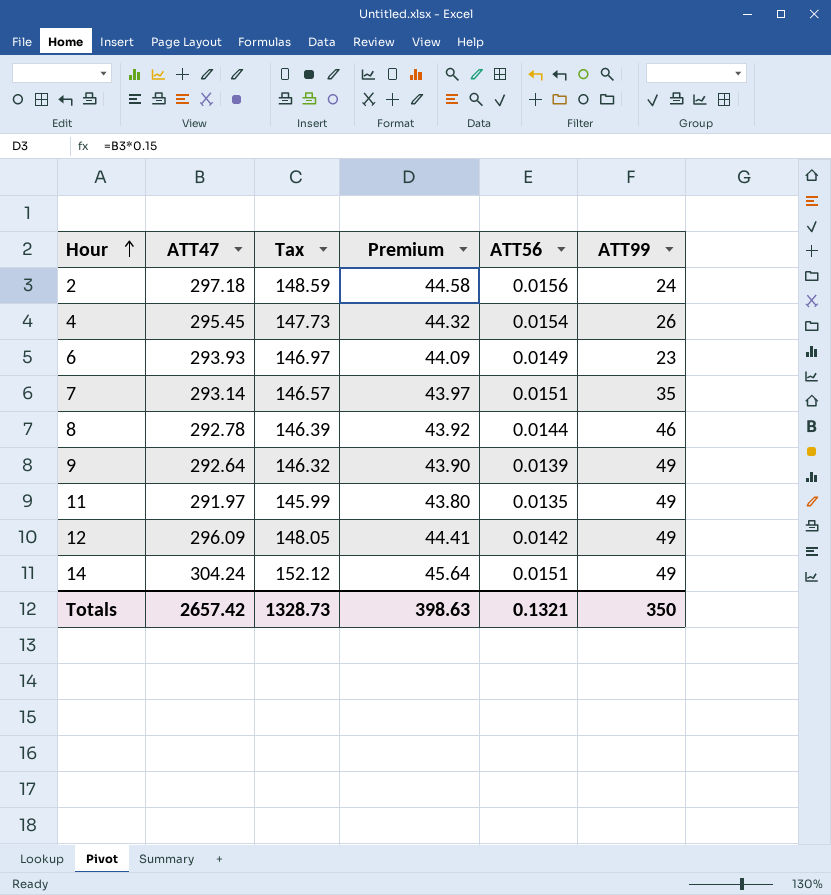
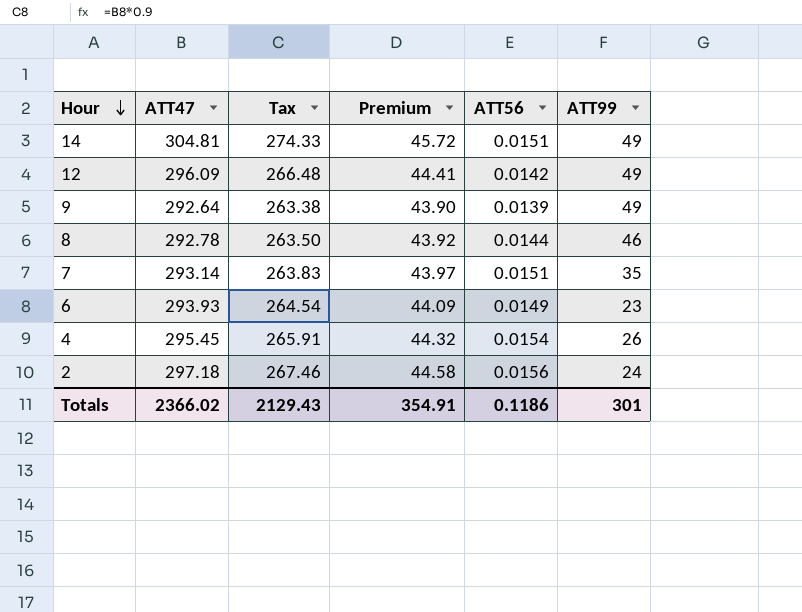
row order: Hour ascending -> Hour descending
column Tax | formula: [ATT47] * 0.5 -> [ATT47] * 0.9
row 11: 291.97 | 145.99 | 43.80 | 0.0135 | 49 -> none
14 | ATT47: 304.24 -> 304.81
14 | Premium: 45.64 -> 45.72
Totals | ATT47: 2657.42 -> 2366.02
Totals | Tax: 1328.73 -> 2129.43
Totals | Premium: 398.63 -> 354.91
Totals | ATT56: 0.1321 -> 0.1186
Totals | ATT99: 350 -> 301

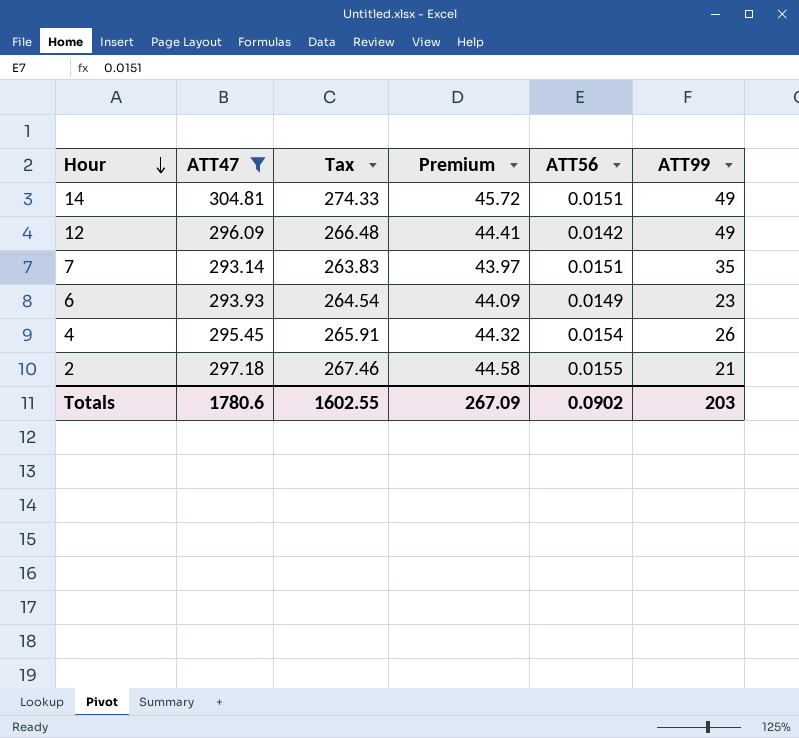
filter: none -> ATT47 >= 293.14
2 | ATT56: 0.0156 -> 0.0155
2 | ATT99: 24 -> 21
Totals | ATT47: 2366.02 -> 1780.6
Totals | Tax: 2129.43 -> 1602.55
Totals | Premium: 354.91 -> 267.09
Totals | ATT56: 0.1186 -> 0.0902
Totals | ATT99: 301 -> 203

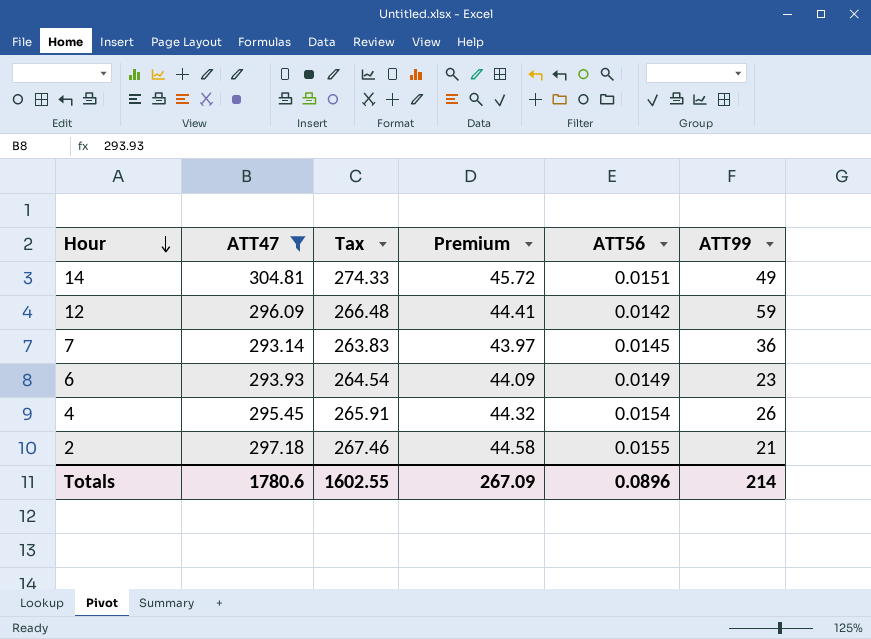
12 | ATT99: 49 -> 59
7 | ATT56: 0.0151 -> 0.0145
7 | ATT99: 35 -> 36
Totals | ATT56: 0.0902 -> 0.0896
Totals | ATT99: 203 -> 214

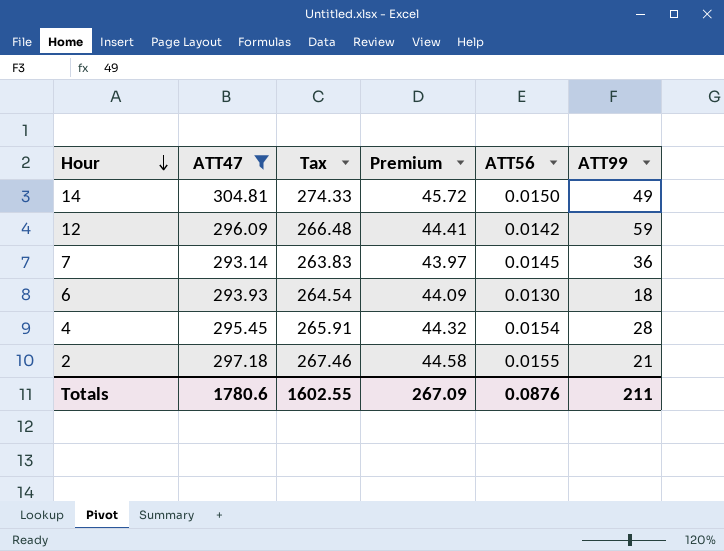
14 | ATT56: 0.0151 -> 0.0150
6 | ATT56: 0.0149 -> 0.0130
6 | ATT99: 23 -> 18
4 | ATT99: 26 -> 28
Totals | ATT56: 0.0896 -> 0.0876
Totals | ATT99: 214 -> 211

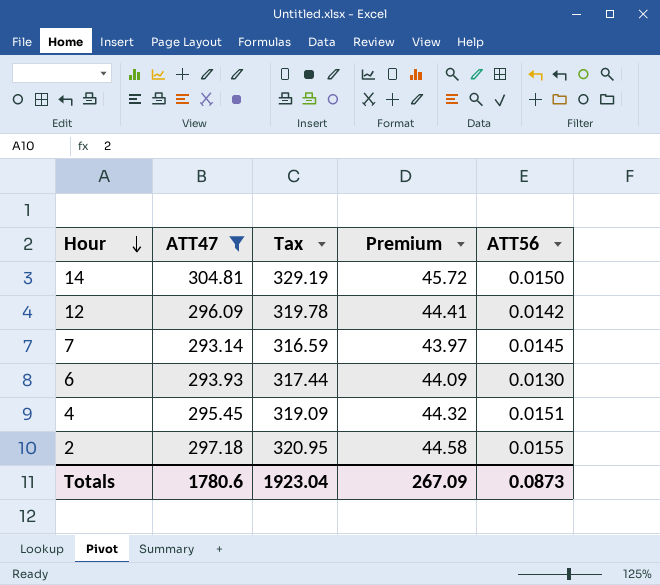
column ATT99 | position: 6 -> none
column Tax | formula: [ATT47] * 0.9 -> [ATT47] * 1.08
4 | ATT56: 0.0154 -> 0.0151
Totals | Tax: 1602.55 -> 1923.04
Totals | ATT56: 0.0876 -> 0.0873

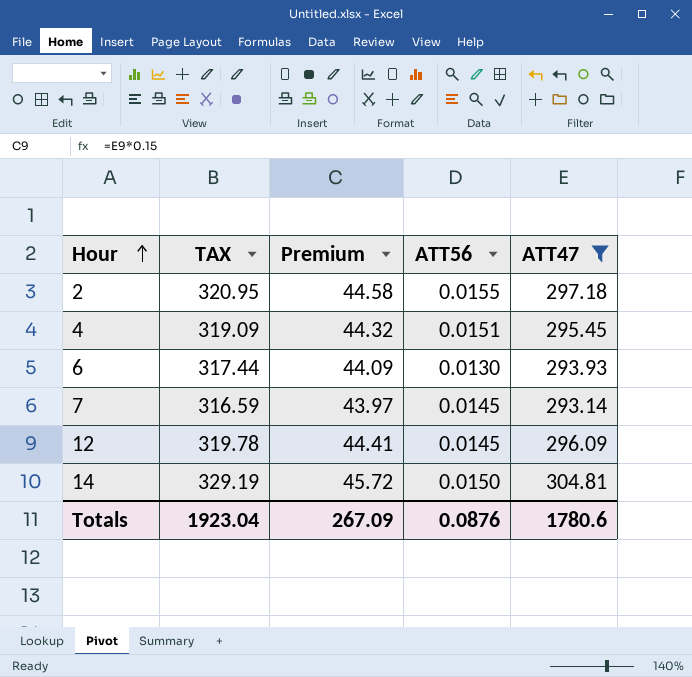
row order: Hour descending -> Hour ascending
column name: Tax -> TAX
column ATT47 | position: 2 -> 5
12 | ATT56: 0.0142 -> 0.0145
Totals | ATT56: 0.0873 -> 0.0876

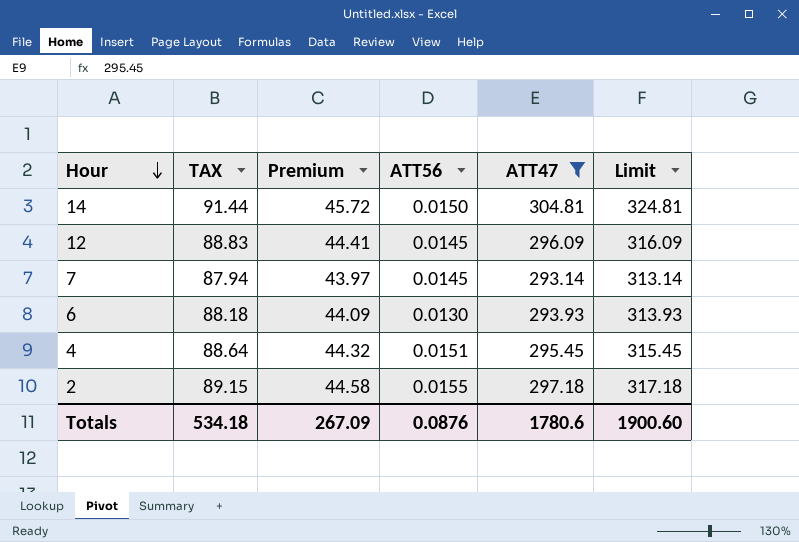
row order: Hour ascending -> Hour descending
column TAX | formula: [ATT47] * 1.08 -> [ATT47] * 0.3
column Limit | formula: none -> [ATT47] + 20
Totals | TAX: 1923.04 -> 534.18

